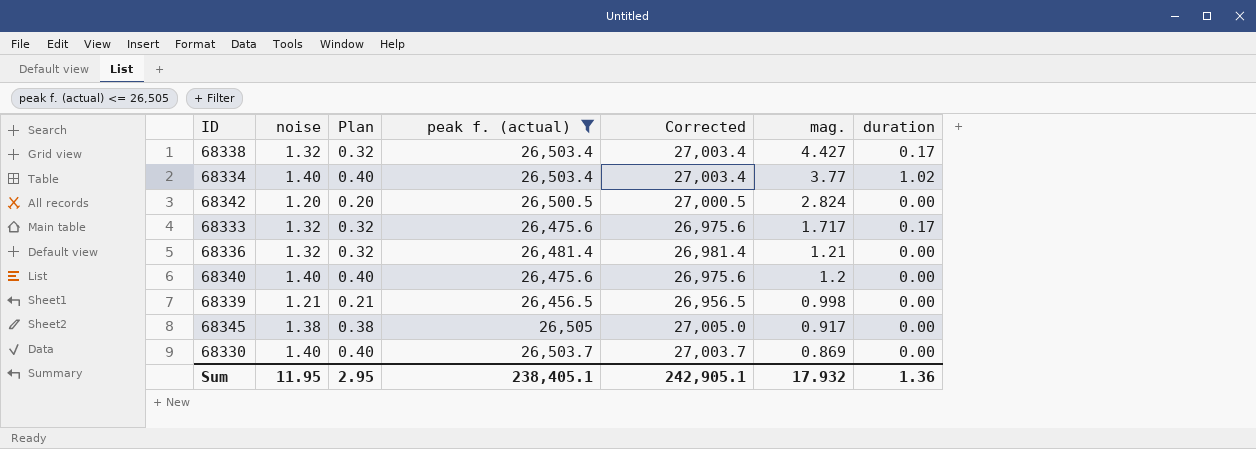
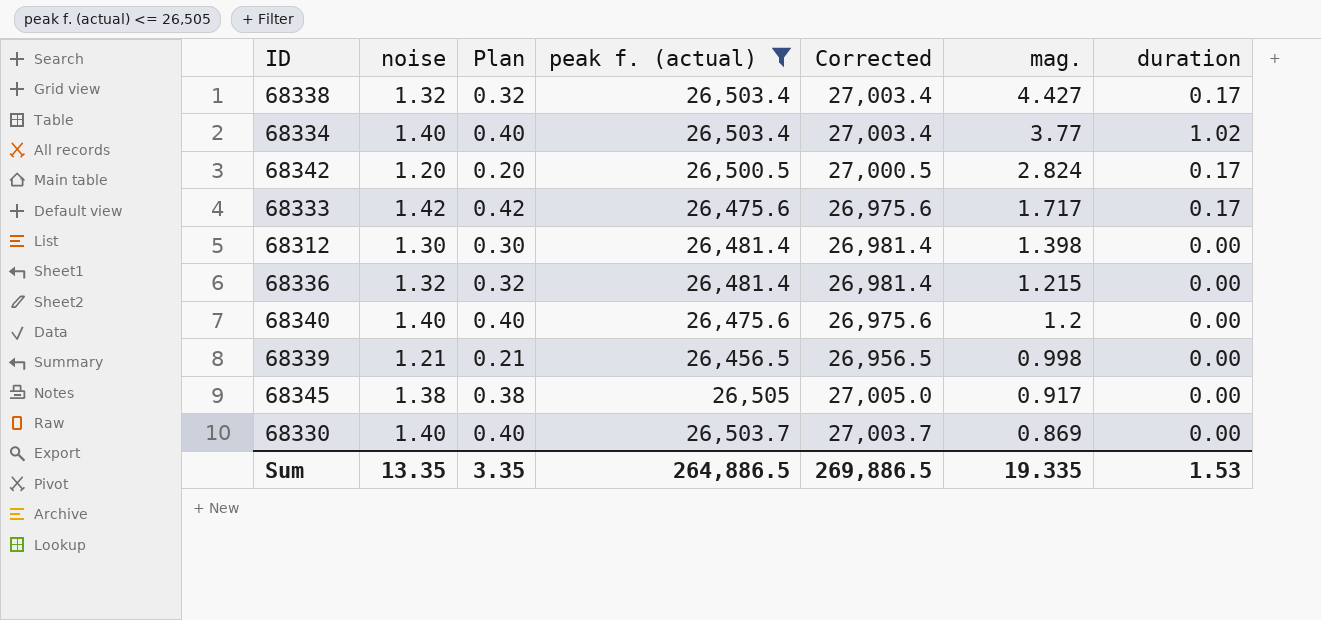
68342 | duration: 0.00 -> 0.17
68333 | noise: 1.32 -> 1.42
68333 | Plan: 0.32 -> 0.42
row 68312: none -> 1.30 | 0.30 | 26,481.4 | 26,981.4 | 1.398 | 0.00
68336 | mag.: 1.21 -> 1.215
Sum | noise: 11.95 -> 13.35
Sum | Plan: 2.95 -> 3.35
Sum | peak f. (actual): 238,405.1 -> 264,886.5
Sum | Corrected: 242,905.1 -> 269,886.5
Sum | mag.: 17.932 -> 19.335
Sum | duration: 1.36 -> 1.53

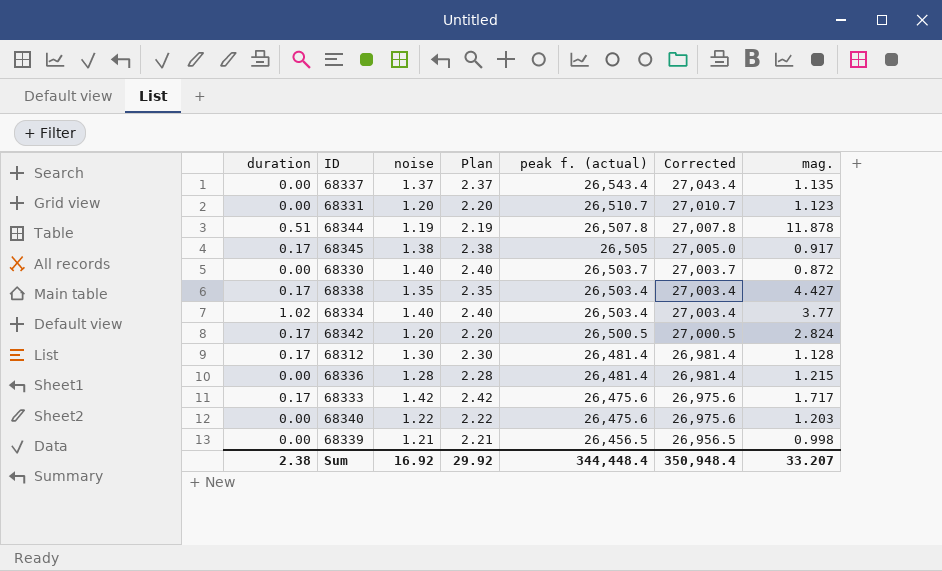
filter: peak f. (actual) <= 26,505 -> none
row order: mag. descending -> peak f. (actual) descending
column duration | position: 7 -> 1
column Plan | formula: [noise] - 1 -> [noise] + 1
68345 | duration: 0.00 -> 0.17
68330 | mag.: 0.869 -> 0.872
68338 | noise: 1.32 -> 1.35
68312 | duration: 0.00 -> 0.17
68312 | mag.: 1.398 -> 1.128
68336 | noise: 1.32 -> 1.28
68340 | noise: 1.40 -> 1.22
68340 | mag.: 1.2 -> 1.203
Sum | duration: 1.53 -> 2.38
Sum | noise: 13.35 -> 16.92
Sum | Plan: 3.35 -> 29.92
Sum | peak f. (actual): 264,886.5 -> 344,448.4
Sum | Corrected: 269,886.5 -> 350,948.4
Sum | mag.: 19.335 -> 33.207

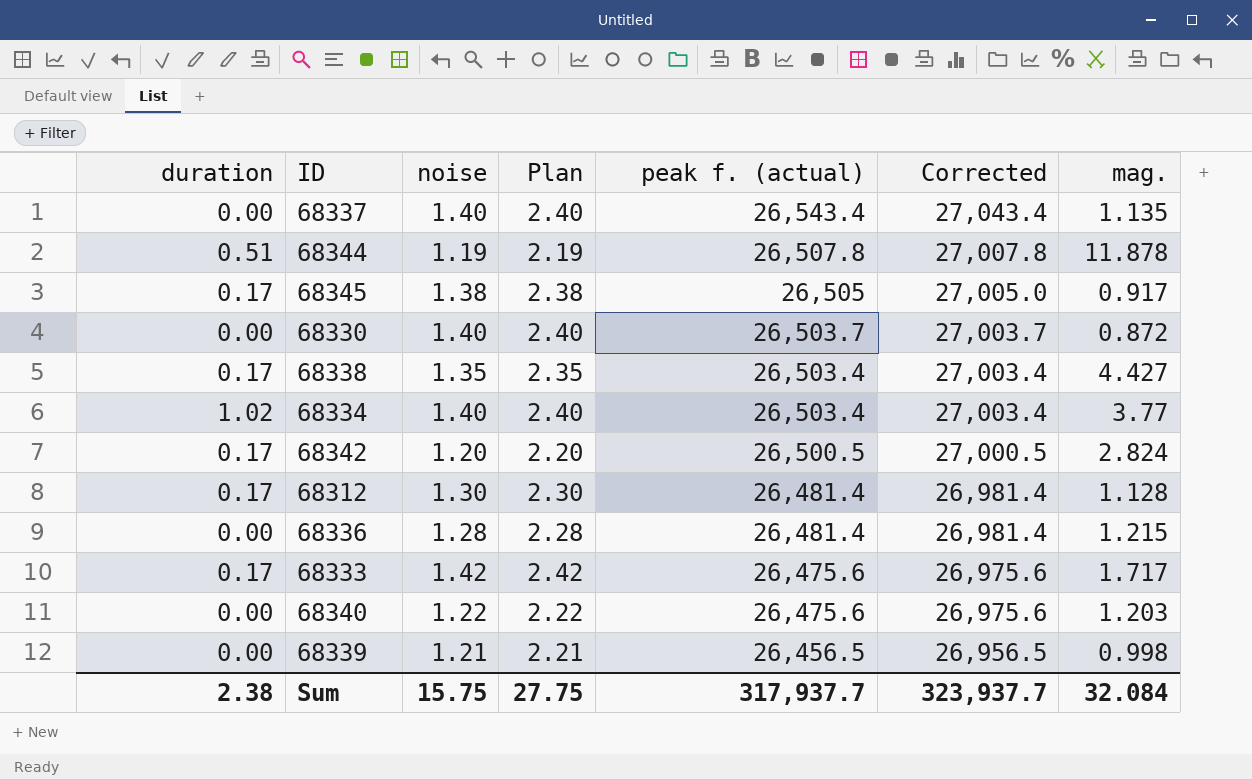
row 68331: 0.00 | 1.20 | 2.20 | 26,510.7 | 27,010.7 | 1.123 -> none
68337 | noise: 1.37 -> 1.40
68337 | Plan: 2.37 -> 2.40
Sum | noise: 16.92 -> 15.75
Sum | Plan: 29.92 -> 27.75
Sum | peak f. (actual): 344,448.4 -> 317,937.7
Sum | Corrected: 350,948.4 -> 323,937.7
Sum | mag.: 33.207 -> 32.084

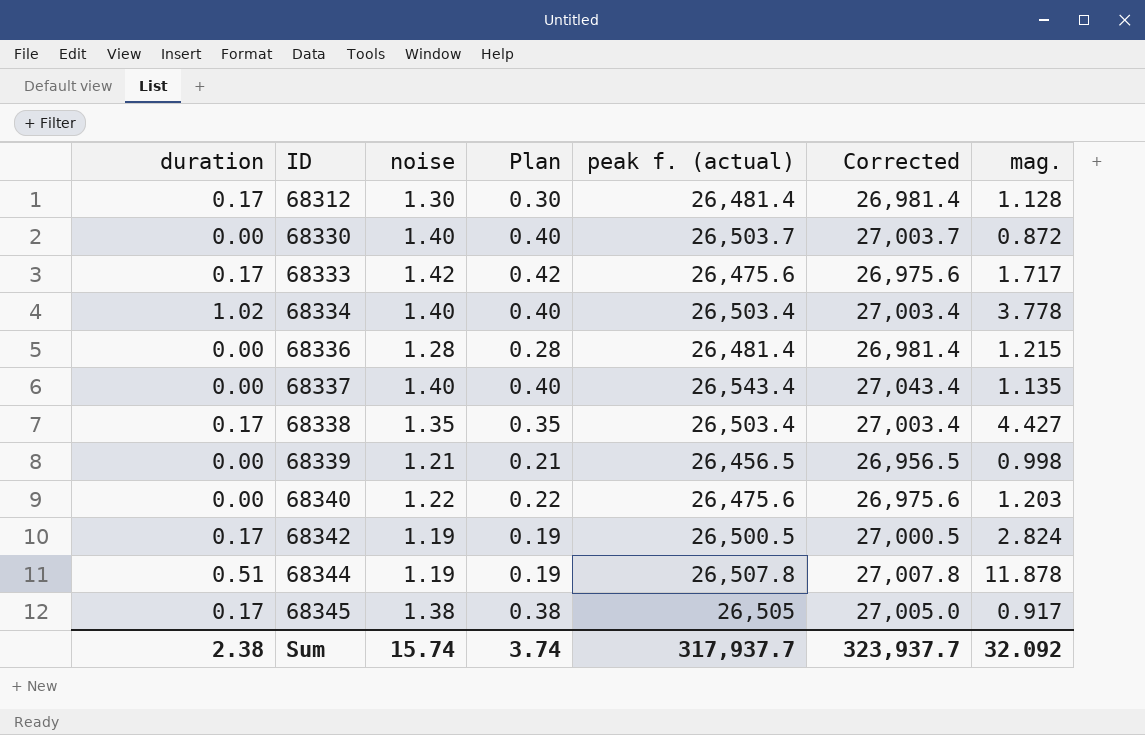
row order: peak f. (actual) descending -> ID ascending
column Plan | formula: [noise] + 1 -> [noise] - 1
68334 | mag.: 3.77 -> 3.778
68342 | noise: 1.20 -> 1.19
Sum | noise: 15.75 -> 15.74
Sum | Plan: 27.75 -> 3.74
Sum | mag.: 32.084 -> 32.092

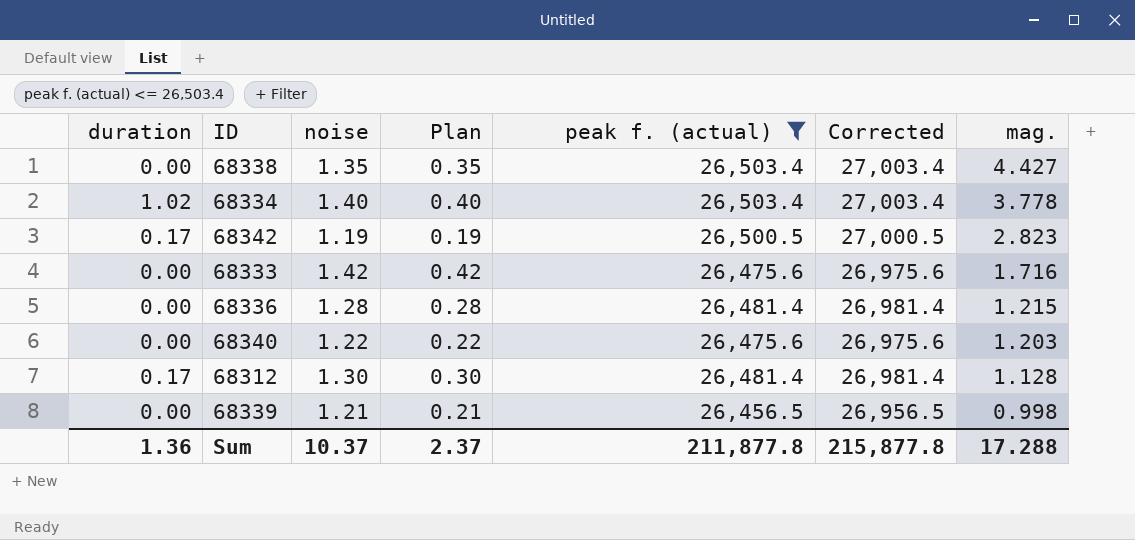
filter: none -> peak f. (actual) <= 26,503.4
row order: ID ascending -> mag. descending
68338 | duration: 0.17 -> 0.00
68342 | mag.: 2.824 -> 2.823
68333 | duration: 0.17 -> 0.00
68333 | mag.: 1.717 -> 1.716
Sum | duration: 2.38 -> 1.36
Sum | noise: 15.74 -> 10.37
Sum | Plan: 3.74 -> 2.37
Sum | peak f. (actual): 317,937.7 -> 211,877.8
Sum | Corrected: 323,937.7 -> 215,877.8
Sum | mag.: 32.092 -> 17.288

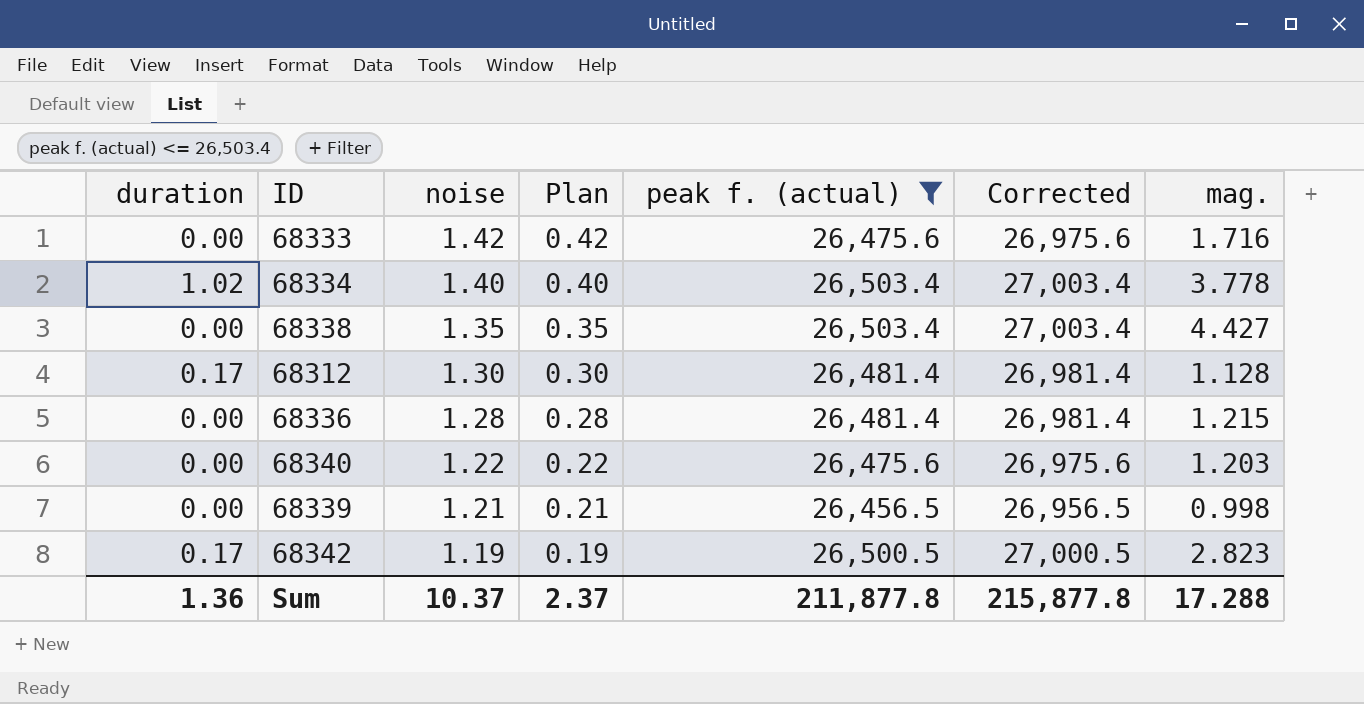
row order: mag. descending -> noise descending

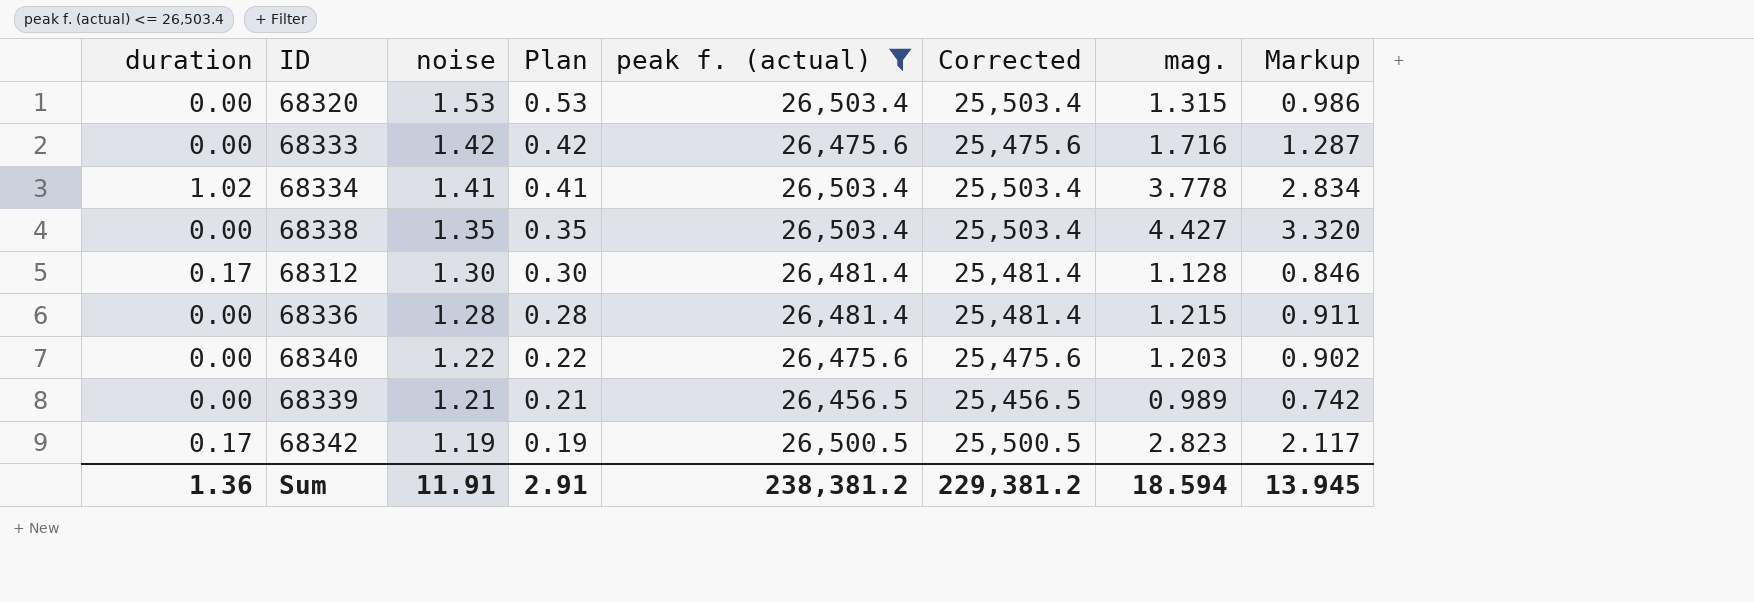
column Corrected | formula: [peak f. (actual)] + 500 -> [peak f. (actual)] - 1000
column Markup | formula: none -> [mag.] * 0.75
row 68320: none -> 0.00 | 1.53 | 0.53 | 26,503.4 | 25,503.4 | 1.315 | 0.986
68334 | noise: 1.40 -> 1.41
68334 | Plan: 0.40 -> 0.41
68339 | mag.: 0.998 -> 0.989
Sum | noise: 10.37 -> 11.91
Sum | Plan: 2.37 -> 2.91
Sum | peak f. (actual): 211,877.8 -> 238,381.2
Sum | Corrected: 215,877.8 -> 229,381.2
Sum | mag.: 17.288 -> 18.594

